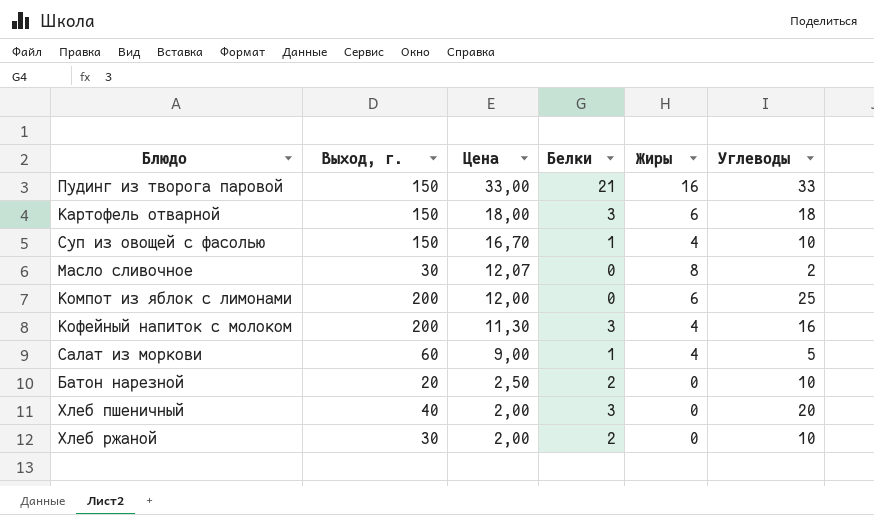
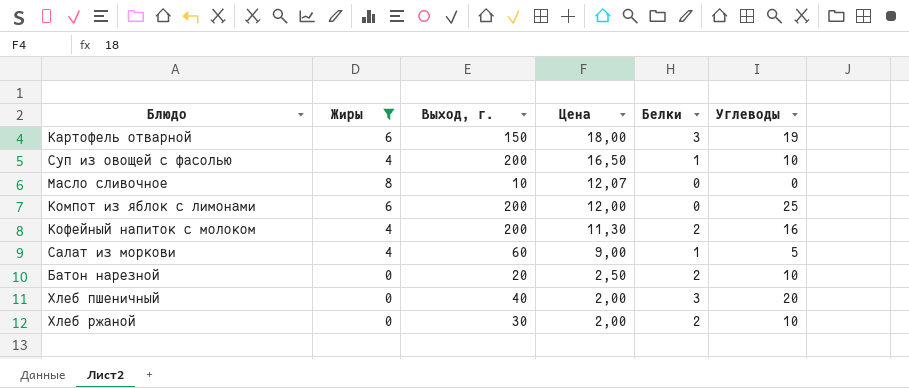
filter: none -> Жиры != 16
column Жиры | position: 5 -> 2
Картофель отварной | Углеводы: 18 -> 19
Суп из овощей с фасолью | Выход, г.: 150 -> 200
Суп из овощей с фасолью | Цена: 16,70 -> 16,50
Масло сливочное | Выход, г.: 30 -> 10
Масло сливочное | Углеводы: 2 -> 0
Кофейный напиток с молоком | Белки: 3 -> 2

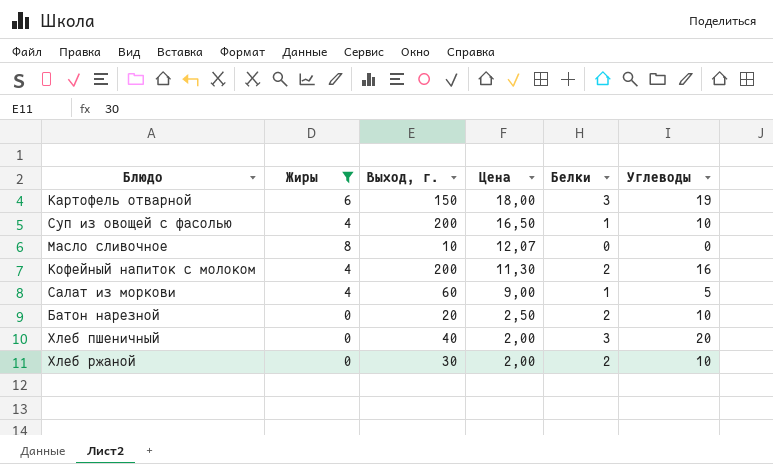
row Компот из яблок с лимонами: 6 | 200 | 12,00 | 0 | 25 -> none

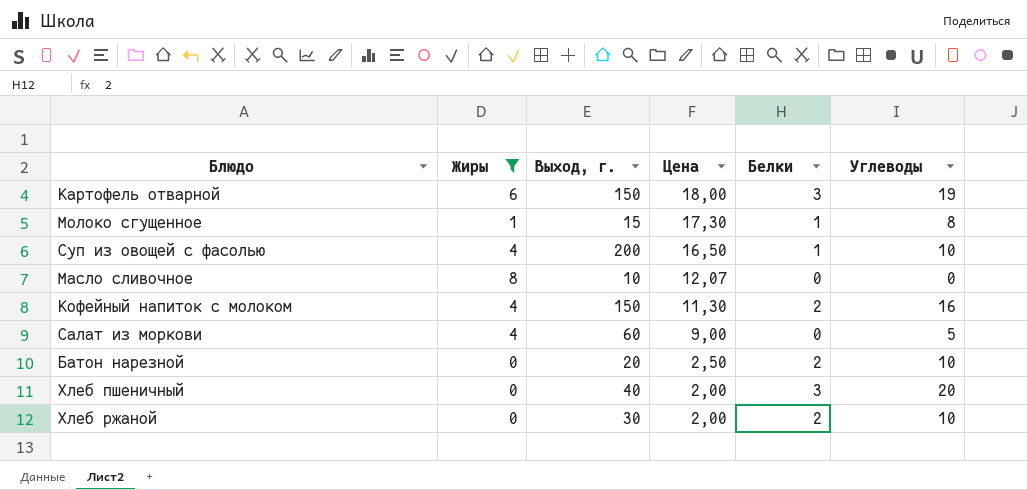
row Молоко сгущенное: none -> 1 | 15 | 17,30 | 1 | 8
Кофейный напиток с молоком | Выход, г.: 200 -> 150
Салат из моркови | Белки: 1 -> 0

